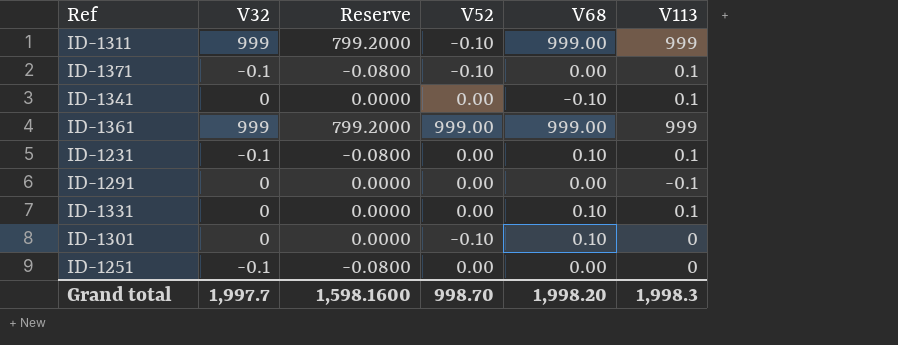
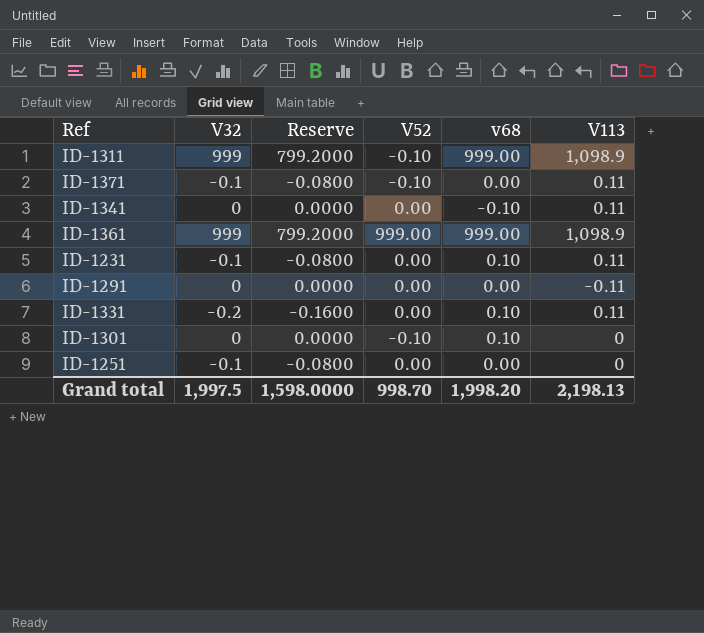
column name: V68 -> v68
ID-1311 | V113: 999 -> 1,098.9
ID-1371 | V113: 0.1 -> 0.11
ID-1341 | V113: 0.1 -> 0.11
ID-1361 | V113: 999 -> 1,098.9
ID-1231 | V113: 0.1 -> 0.11
ID-1291 | V113: -0.1 -> -0.11
ID-1331 | V32: 0 -> -0.2
ID-1331 | Reserve: 0.0000 -> -0.1600
ID-1331 | V113: 0.1 -> 0.11
Grand total | V32: 1,997.7 -> 1,997.5
Grand total | Reserve: 1,598.1600 -> 1,598.0000
Grand total | V113: 1,998.3 -> 2,198.13

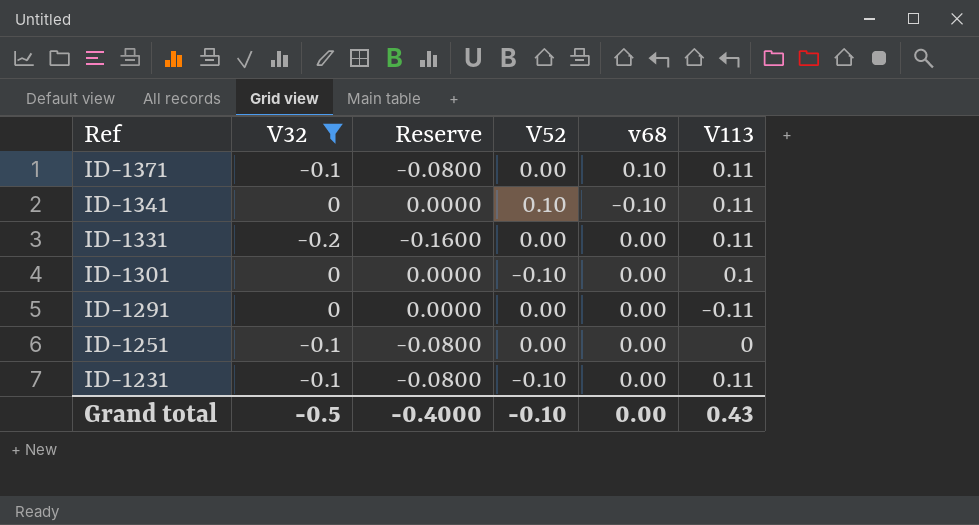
filter: none -> V32 != 999
row order: none -> Ref descending
ID-1371 | V52: -0.10 -> 0.00
ID-1371 | v68: 0.00 -> 0.10
ID-1341 | V52: 0.00 -> 0.10
ID-1331 | v68: 0.10 -> 0.00
ID-1301 | v68: 0.10 -> 0.00
ID-1301 | V113: 0 -> 0.1
ID-1231 | V52: 0.00 -> -0.10
ID-1231 | v68: 0.10 -> 0.00
Grand total | V32: 1,997.5 -> -0.5
Grand total | Reserve: 1,598.0000 -> -0.4000
Grand total | V52: 998.70 -> -0.10
Grand total | v68: 1,998.20 -> 0.00
Grand total | V113: 2,198.13 -> 0.43

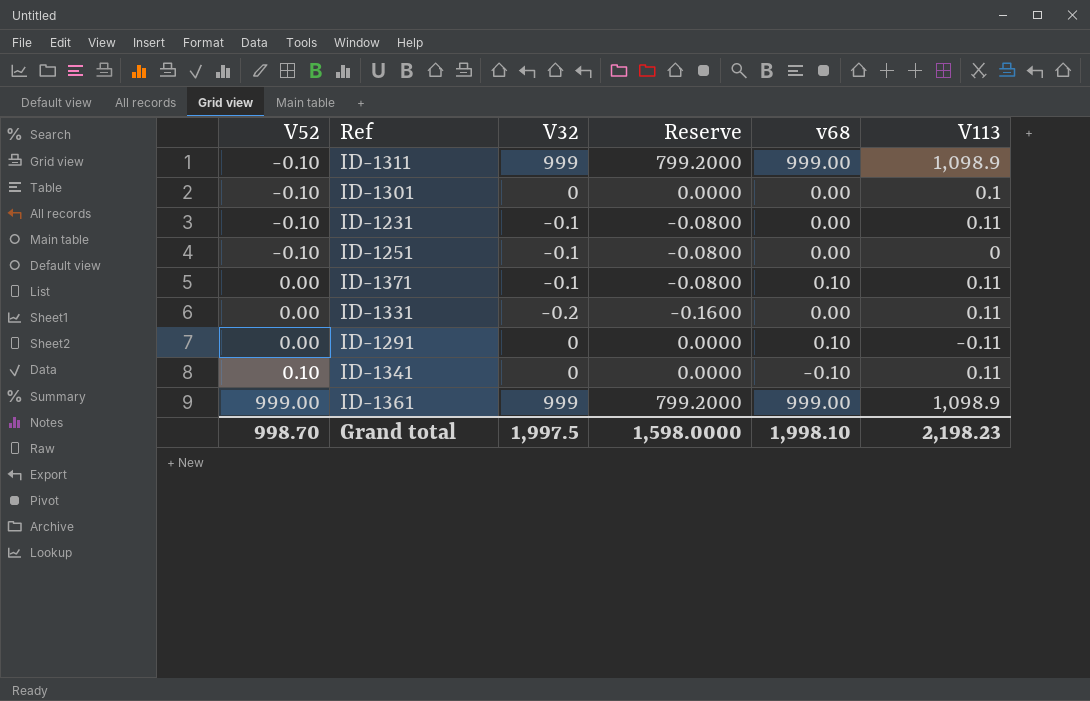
filter: V32 != 999 -> none
row order: Ref descending -> V52 ascending
column V52 | position: 4 -> 1
ID-1251 | V52: 0.00 -> -0.10
ID-1291 | v68: 0.00 -> 0.10
Grand total | V52: -0.10 -> 998.70
Grand total | V32: -0.5 -> 1,997.5
Grand total | Reserve: -0.4000 -> 1,598.0000
Grand total | v68: 0.00 -> 1,998.10
Grand total | V113: 0.43 -> 2,198.23

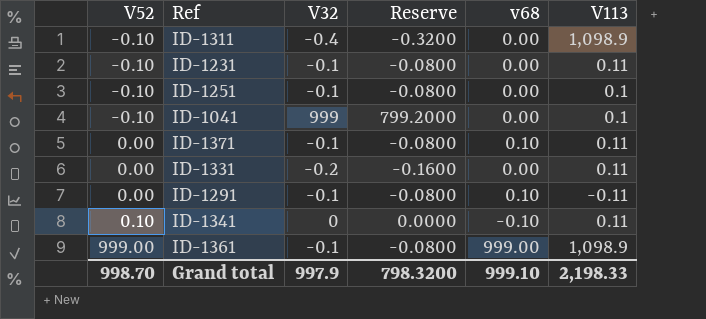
row ID-1301: -0.10 | 0 | 0.0000 | 0.00 | 0.1 -> none
ID-1311 | V32: 999 -> -0.4
ID-1311 | Reserve: 799.2000 -> -0.3200
ID-1311 | v68: 999.00 -> 0.00
ID-1251 | V113: 0 -> 0.1
row ID-1041: none -> -0.10 | 999 | 799.2000 | 0.00 | 0.1
ID-1291 | V32: 0 -> -0.1
ID-1291 | Reserve: 0.0000 -> -0.0800
ID-1361 | V32: 999 -> -0.1
ID-1361 | Reserve: 799.2000 -> -0.0800
Grand total | V32: 1,997.5 -> 997.9
Grand total | Reserve: 1,598.0000 -> 798.3200
Grand total | v68: 1,998.10 -> 999.10
Grand total | V113: 2,198.23 -> 2,198.33

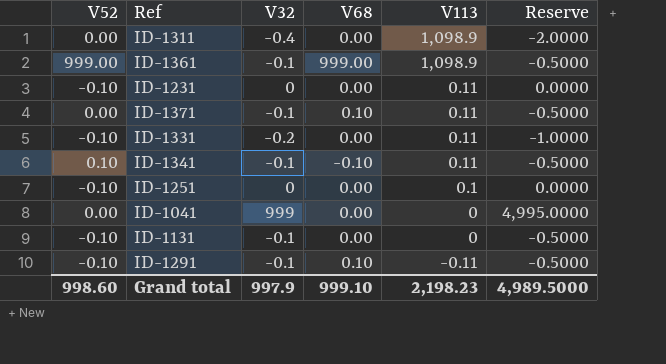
row order: V52 ascending -> V113 descending
column name: v68 -> V68
column Reserve | formula: [V32] * 0.8 -> [V32] * 5
column Reserve | position: 4 -> 6
ID-1311 | V52: -0.10 -> 0.00
ID-1231 | V32: -0.1 -> 0
ID-1331 | V52: 0.00 -> -0.10
ID-1341 | V32: 0 -> -0.1
ID-1251 | V32: -0.1 -> 0
ID-1041 | V52: -0.10 -> 0.00
ID-1041 | V113: 0.1 -> 0
row ID-1131: none -> -0.10 | -0.1 | 0.00 | 0 | -0.5000
ID-1291 | V52: 0.00 -> -0.10
Grand total | V52: 998.70 -> 998.60
Grand total | V113: 2,198.33 -> 2,198.23
Grand total | Reserve: 798.3200 -> 4,989.5000

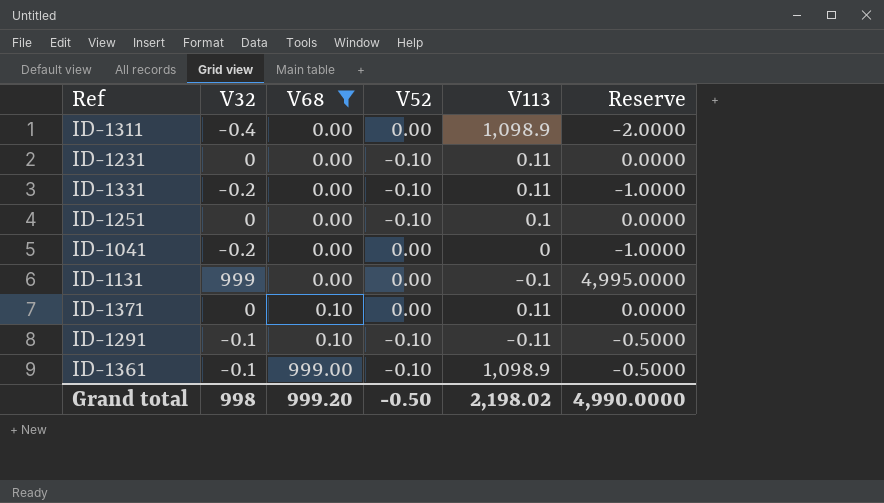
filter: none -> V68 != -0.10
row order: V113 descending -> V68 ascending
column V52 | position: 1 -> 4
ID-1041 | V32: 999 -> -0.2
ID-1041 | Reserve: 4,995.0000 -> -1.0000
ID-1131 | V32: -0.1 -> 999
ID-1131 | V52: -0.10 -> 0.00
ID-1131 | V113: 0 -> -0.1
ID-1131 | Reserve: -0.5000 -> 4,995.0000
ID-1371 | V32: -0.1 -> 0
ID-1371 | Reserve: -0.5000 -> 0.0000
ID-1361 | V52: 999.00 -> -0.10
Grand total | V32: 997.9 -> 998
Grand total | V68: 999.10 -> 999.20
Grand total | V52: 998.60 -> -0.50
Grand total | V113: 2,198.23 -> 2,198.02
Grand total | Reserve: 4,989.5000 -> 4,990.0000

